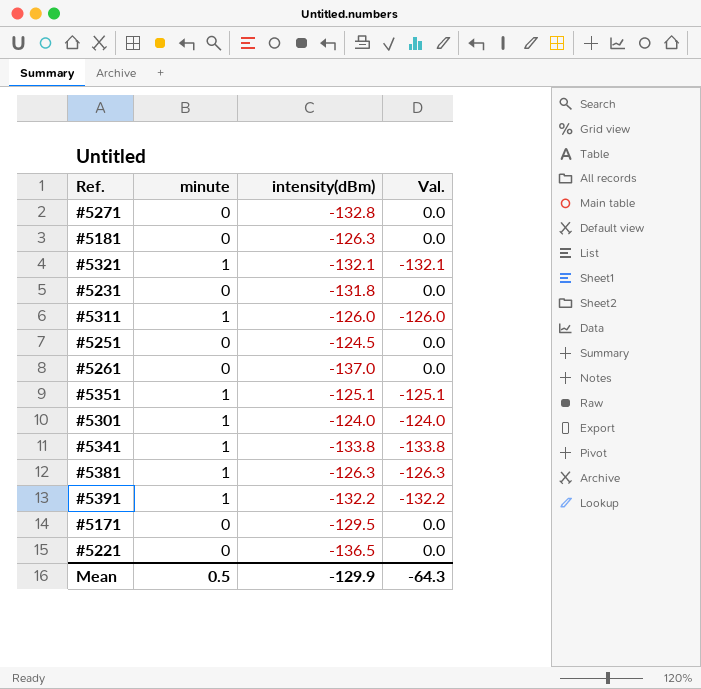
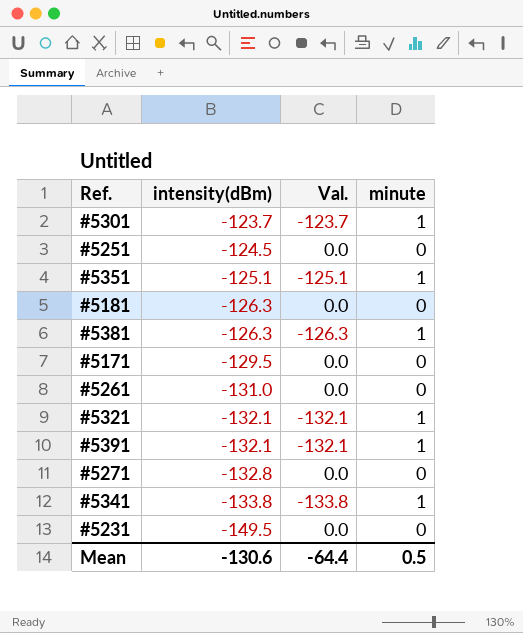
row order: none -> intensity(dBm) descending
column minute | position: 2 -> 4
row #5311: 1 | -126.0 | -126.0 -> none
row #5221: 0 | -136.5 | 0.0 -> none
#5301 | intensity(dBm): -124.0 -> -123.7
#5301 | Val.: -124.0 -> -123.7
#5261 | intensity(dBm): -137.0 -> -131.0
#5391 | intensity(dBm): -132.2 -> -132.1
#5391 | Val.: -132.2 -> -132.1
#5231 | intensity(dBm): -131.8 -> -149.5
Mean | intensity(dBm): -129.9 -> -130.6
Mean | Val.: -64.3 -> -64.4

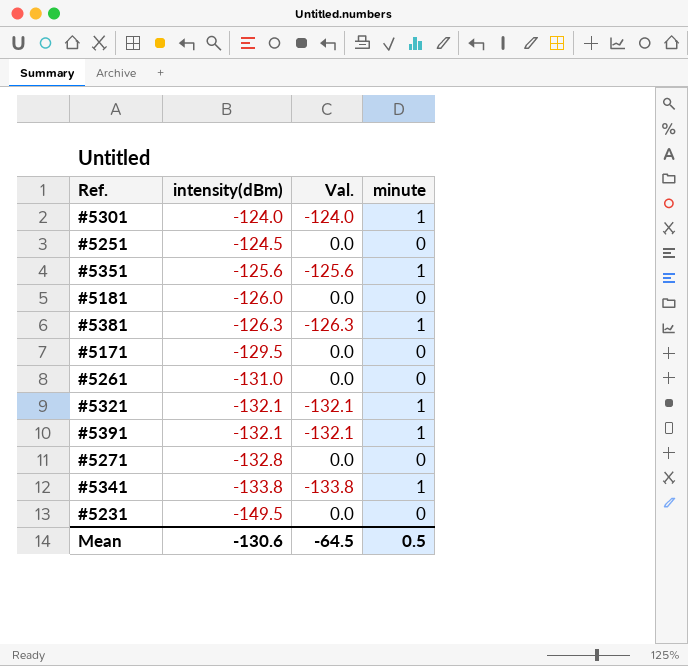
#5301 | intensity(dBm): -123.7 -> -124.0
#5301 | Val.: -123.7 -> -124.0
#5351 | intensity(dBm): -125.1 -> -125.6
#5351 | Val.: -125.1 -> -125.6
#5181 | intensity(dBm): -126.3 -> -126.0
Mean | Val.: -64.4 -> -64.5

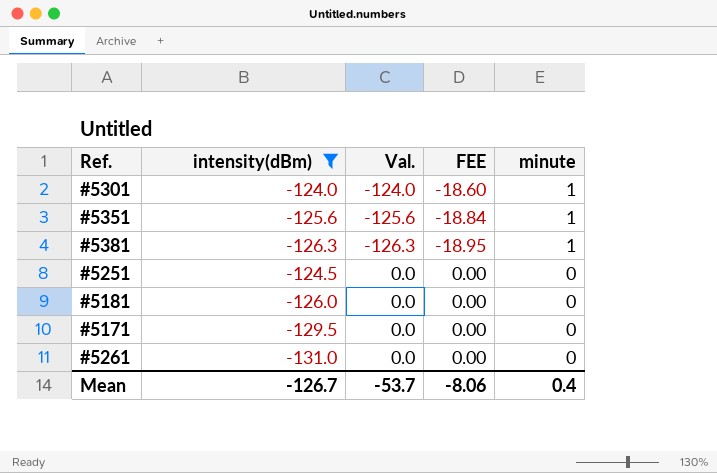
filter: none -> intensity(dBm) >= -131.0
row order: intensity(dBm) descending -> minute descending
column FEE | formula: none -> [Val.] * 0.15
Mean | intensity(dBm): -130.6 -> -126.7
Mean | Val.: -64.5 -> -53.7
Mean | minute: 0.5 -> 0.4

